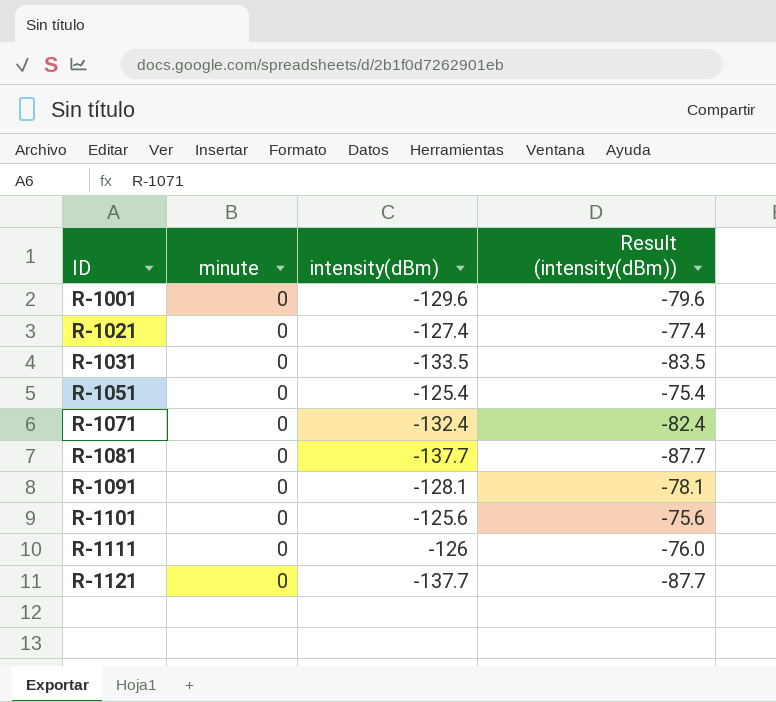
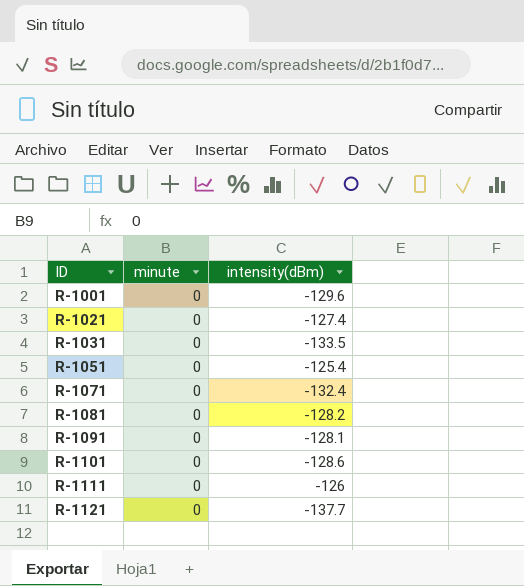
column Result (intensity(dBm)) | formula: [intensity(dBm)] + 50 -> none
R-1081 | intensity(dBm): -137.7 -> -128.2
R-1101 | intensity(dBm): -125.6 -> -128.6

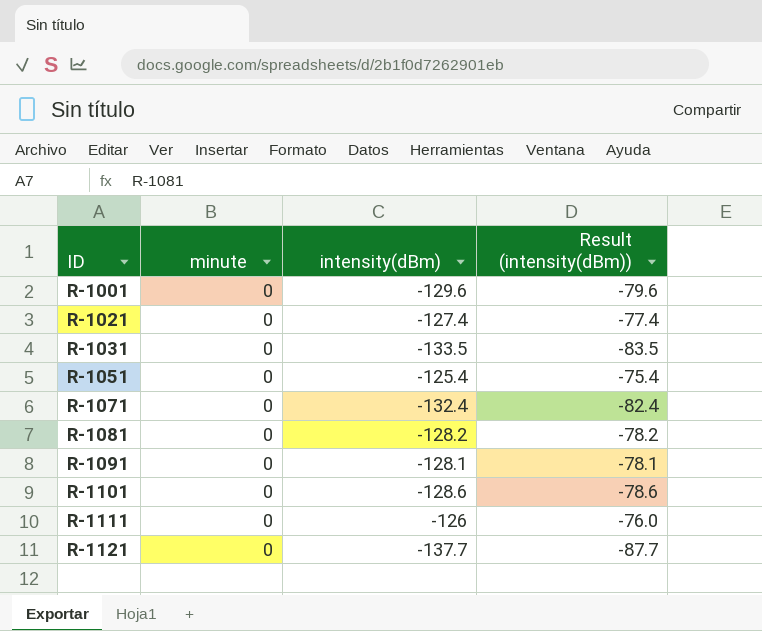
column Result (intensity(dBm)) | formula: none -> [intensity(dBm)] + 50

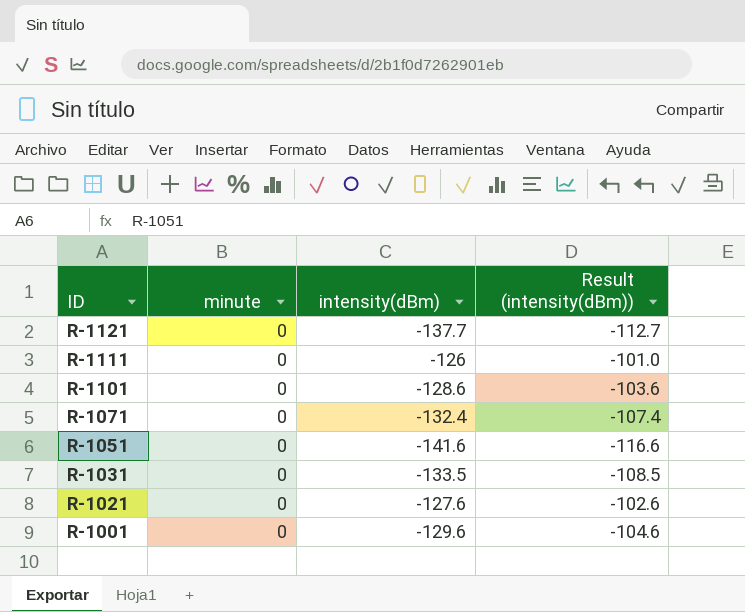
row order: ID ascending -> ID descending
column Result (intensity(dBm)) | formula: [intensity(dBm)] + 50 -> [intensity(dBm)] + 25
row R-1081: 0 | -128.2 | -78.2 -> none
row R-1091: 0 | -128.1 | -78.1 -> none
R-1051 | intensity(dBm): -125.4 -> -141.6
R-1021 | intensity(dBm): -127.4 -> -127.6

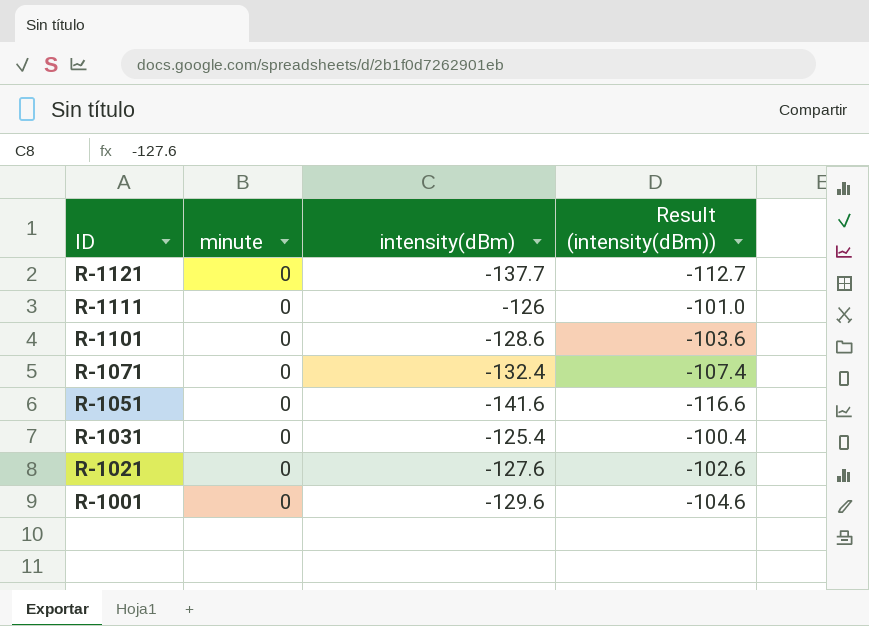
R-1031 | intensity(dBm): -133.5 -> -125.4
R-1031 | Result (intensity(dBm)): -108.5 -> -100.4

